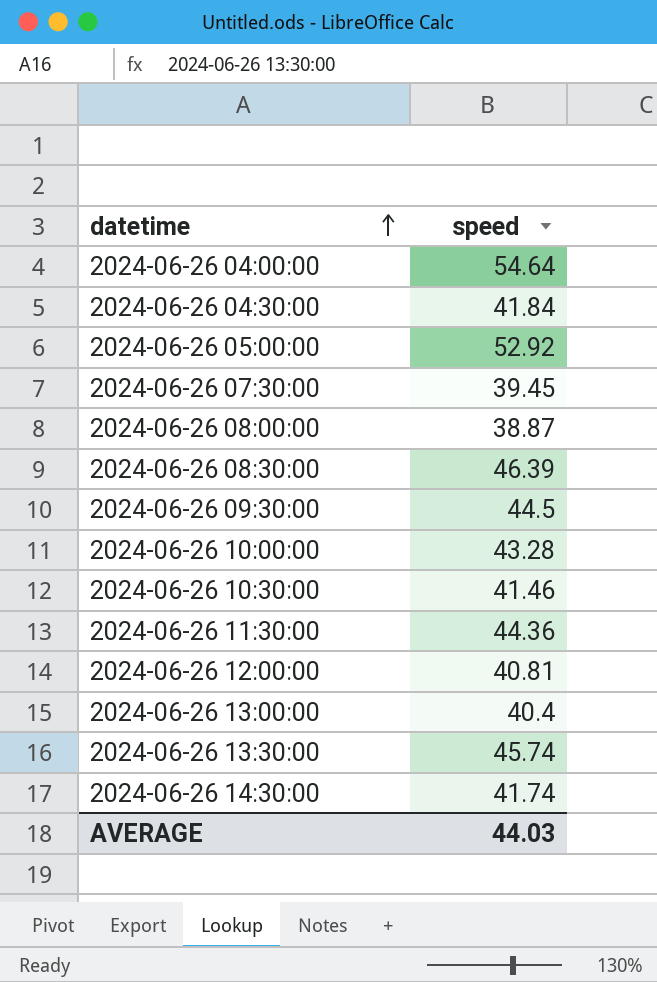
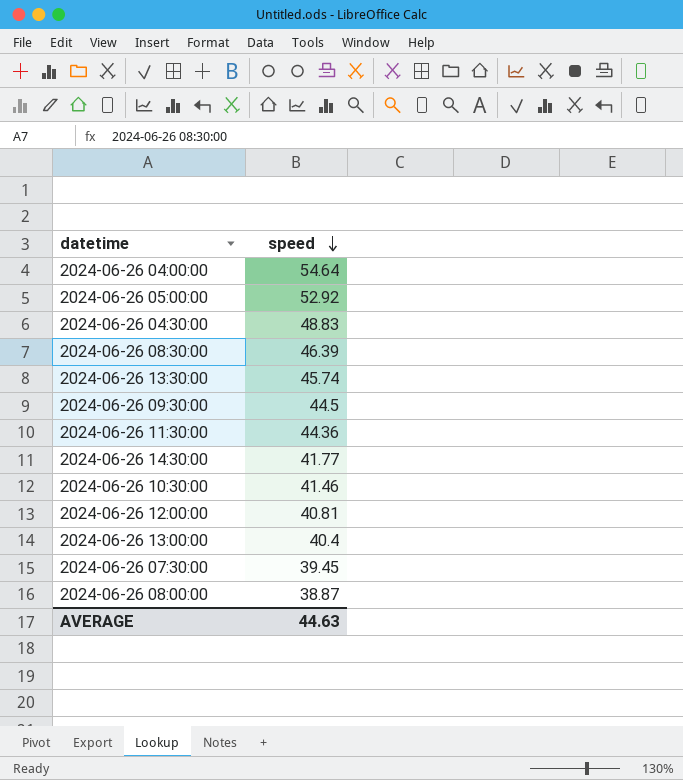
row order: datetime ascending -> speed descending
row 2024-06-26 10:00:00: 43.28 -> none
2024-06-26 04:30:00 | speed: 41.84 -> 48.83
2024-06-26 14:30:00 | speed: 41.74 -> 41.77
AVERAGE | speed: 44.03 -> 44.63

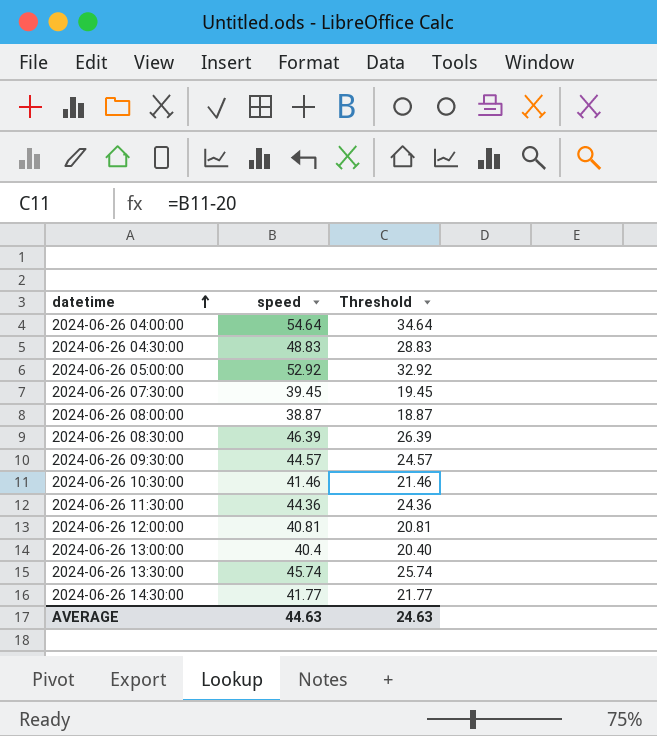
row order: speed descending -> datetime ascending
column Threshold | formula: none -> [speed] - 20
2024-06-26 09:30:00 | speed: 44.5 -> 44.57

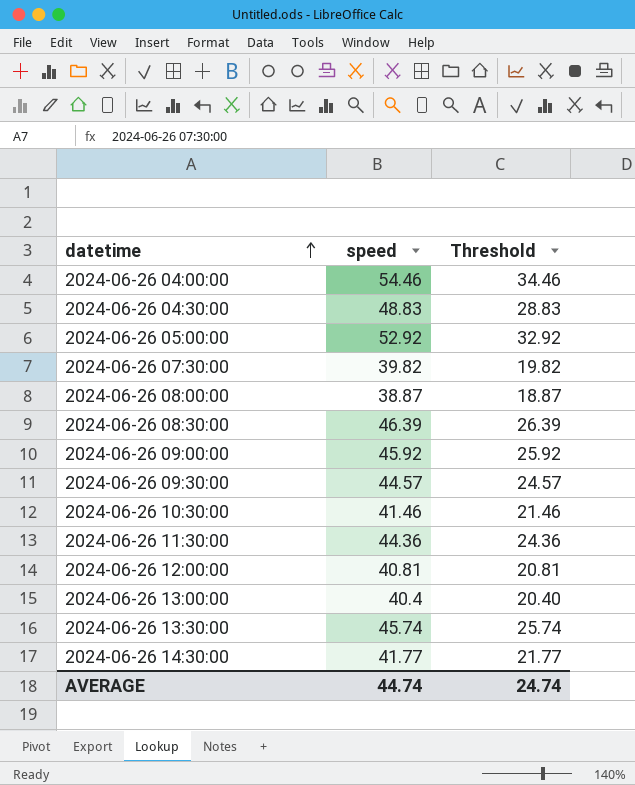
2024-06-26 04:00:00 | speed: 54.64 -> 54.46
2024-06-26 04:00:00 | Threshold: 34.64 -> 34.46
2024-06-26 07:30:00 | speed: 39.45 -> 39.82
2024-06-26 07:30:00 | Threshold: 19.45 -> 19.82
row 2024-06-26 09:00:00: none -> 45.92 | 25.92
AVERAGE | speed: 44.63 -> 44.74
AVERAGE | Threshold: 24.63 -> 24.74

